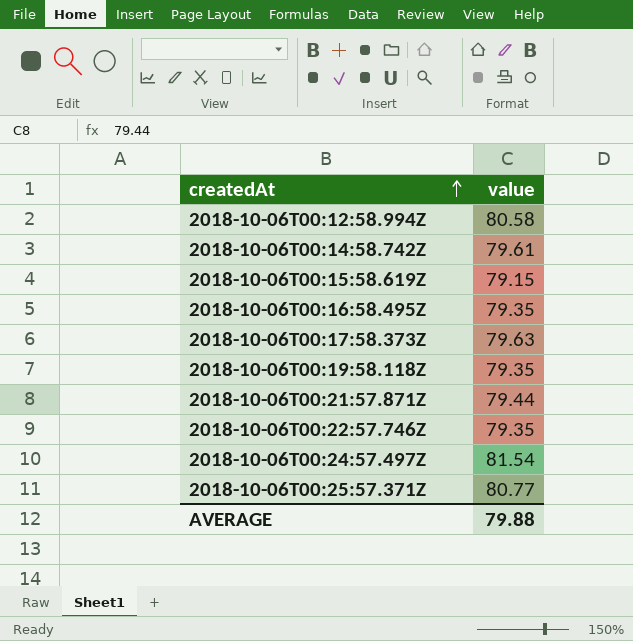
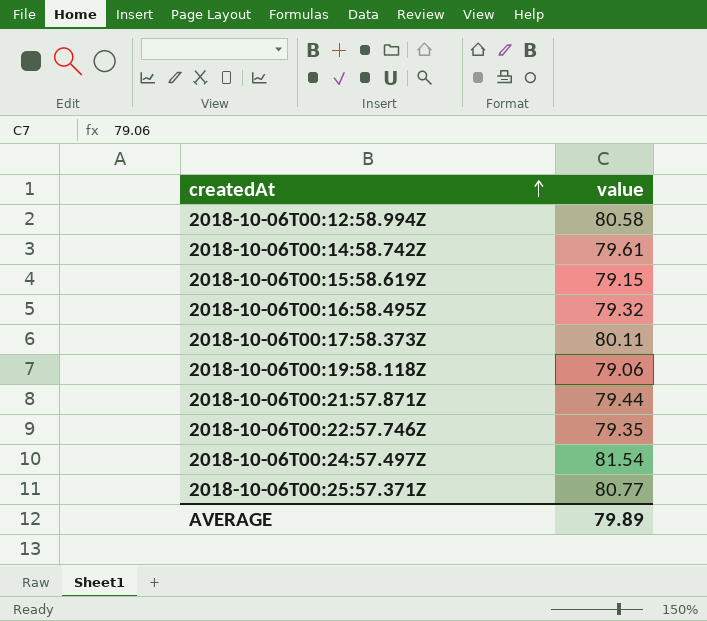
2018-10-06T00:16:58.495Z | value: 79.35 -> 79.32
2018-10-06T00:17:58.373Z | value: 79.63 -> 80.11
2018-10-06T00:19:58.118Z | value: 79.35 -> 79.06
AVERAGE | value: 79.88 -> 79.89

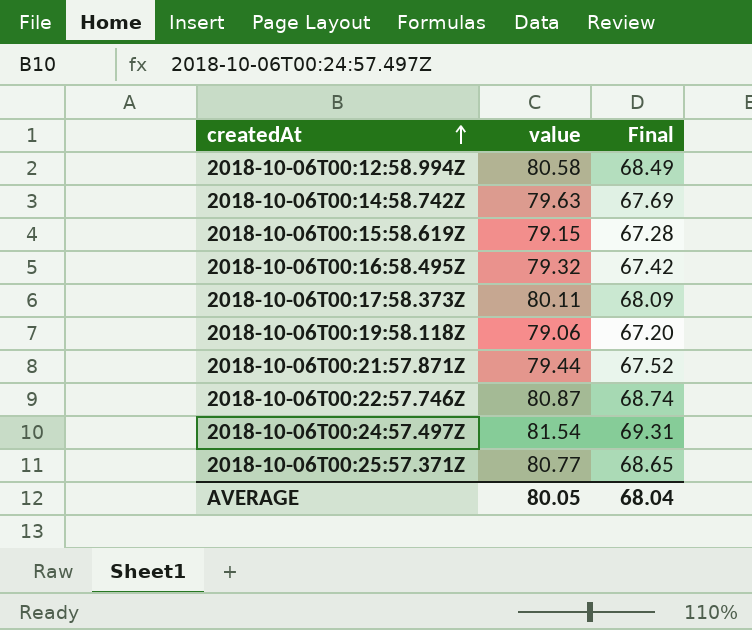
column Final | formula: none -> [value] * 0.85
2018-10-06T00:14:58.742Z | value: 79.61 -> 79.63
2018-10-06T00:22:57.746Z | value: 79.35 -> 80.87
AVERAGE | value: 79.89 -> 80.05

